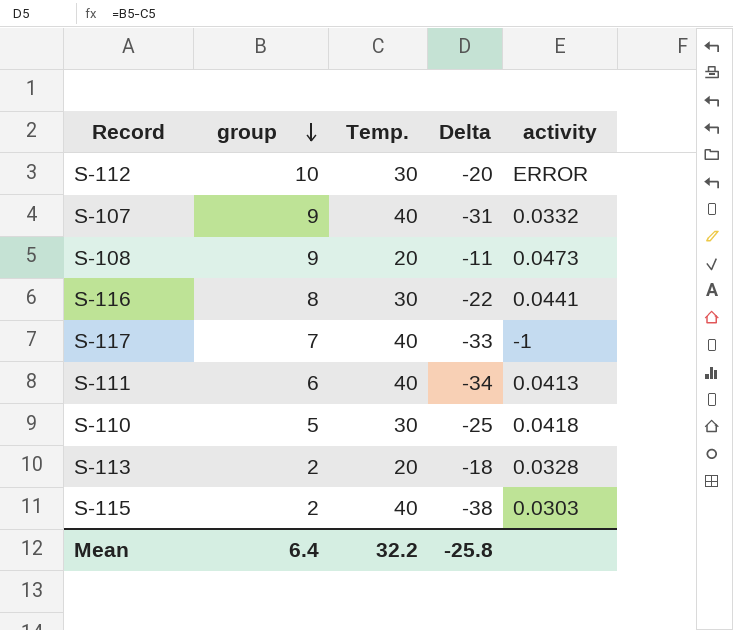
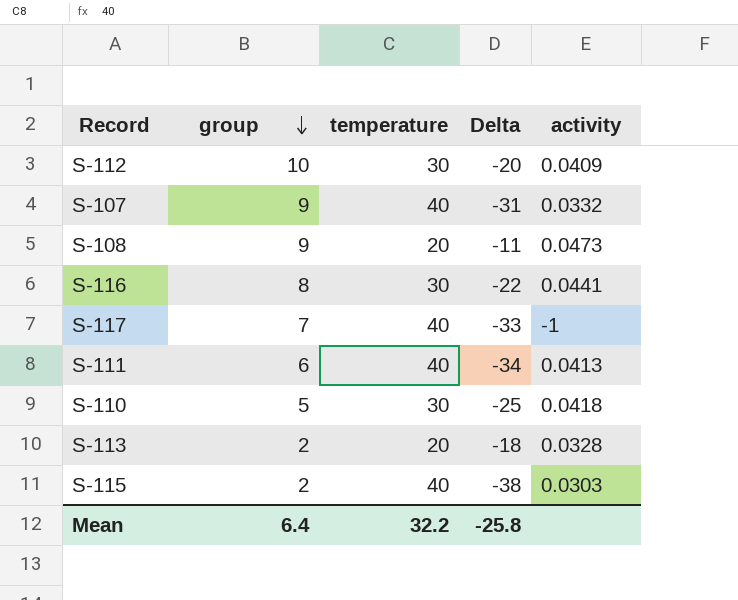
column name: Temp. -> temperature
S-112 | activity: ERROR -> 0.0409

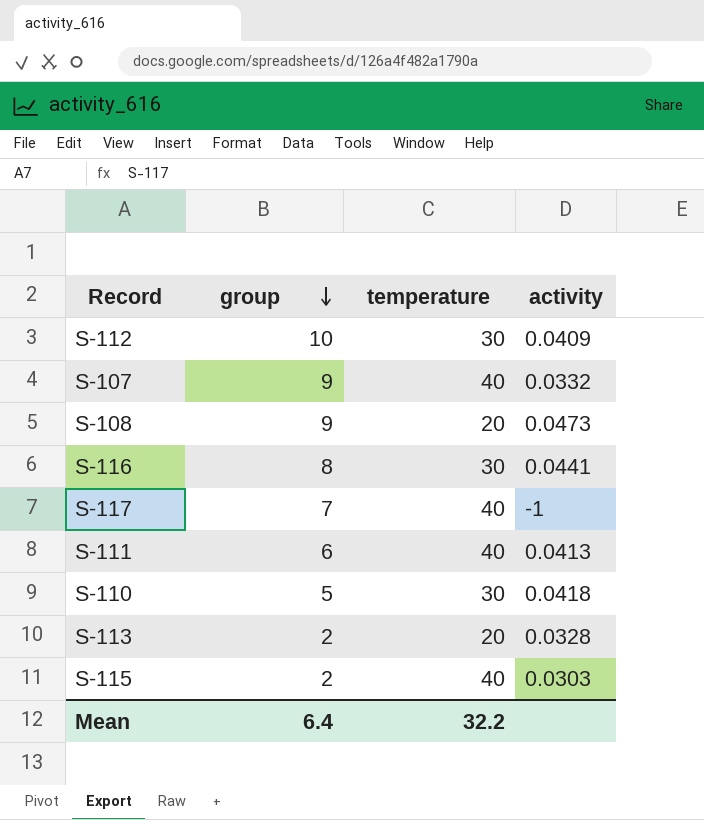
column Delta | formula: [group] - [temperature] -> none

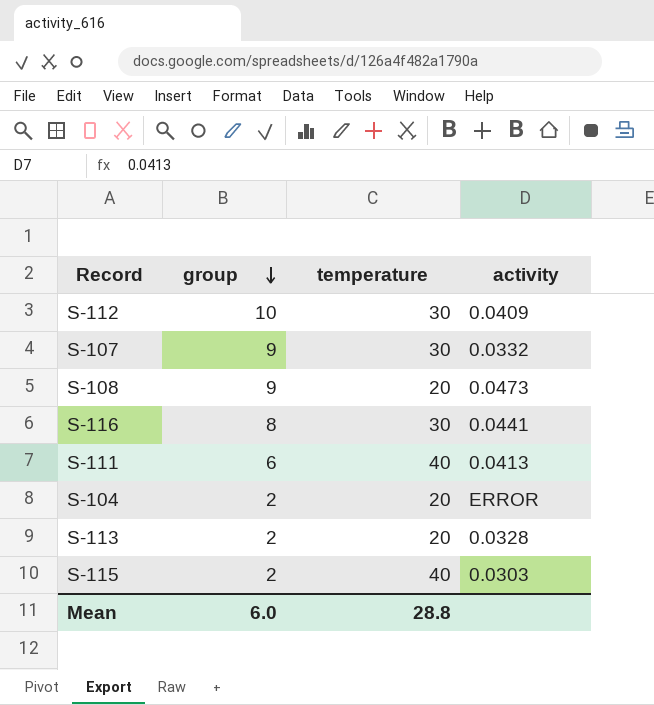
row S-117: 7 | 40 | -1 -> none
row S-110: 5 | 30 | 0.0418 -> none
S-107 | temperature: 40 -> 30
row S-104: none -> 2 | 20 | ERROR
Mean | group: 6.4 -> 6.0
Mean | temperature: 32.2 -> 28.8

